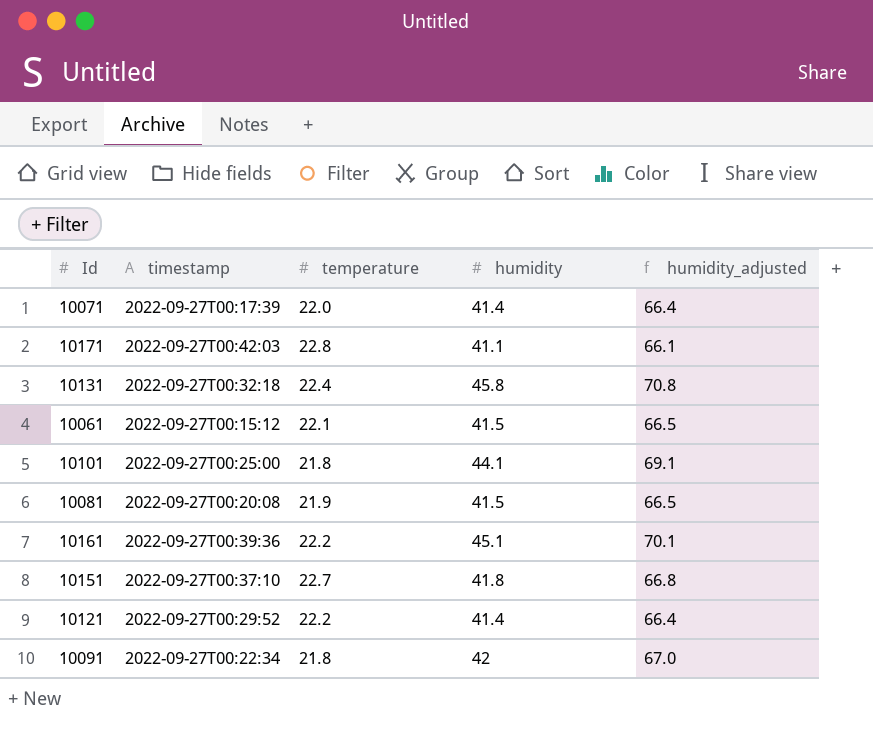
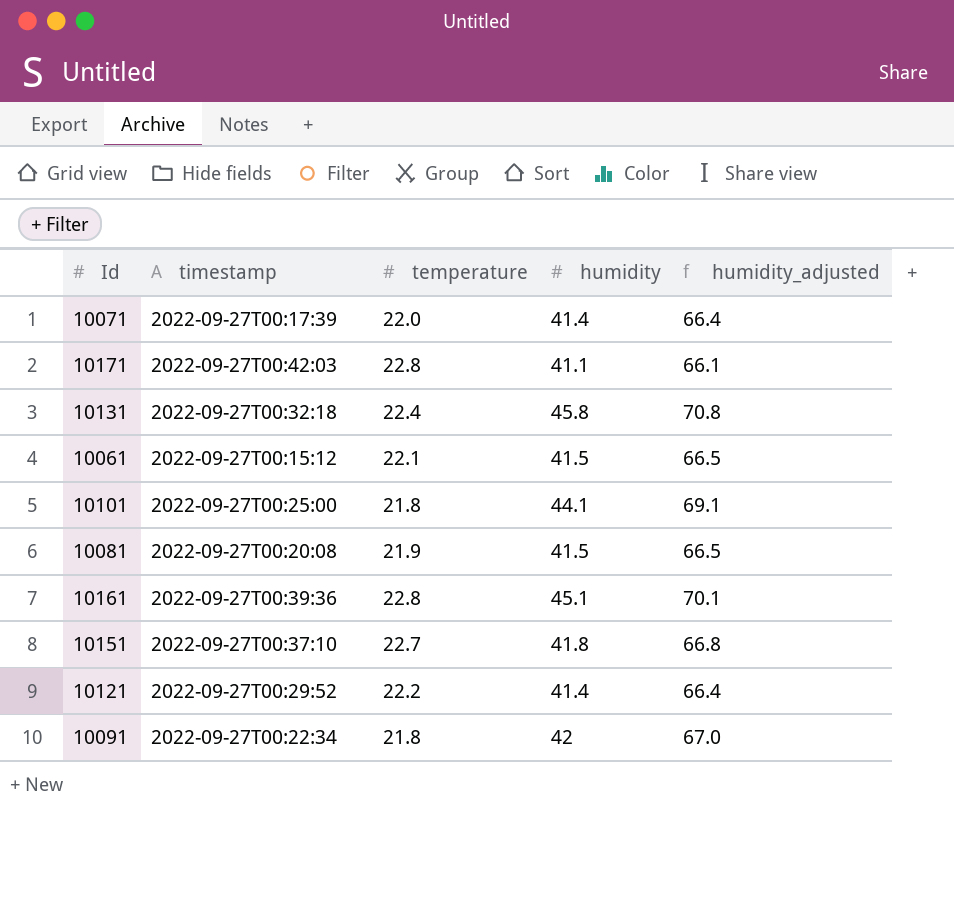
10161 | temperature: 22.2 -> 22.8

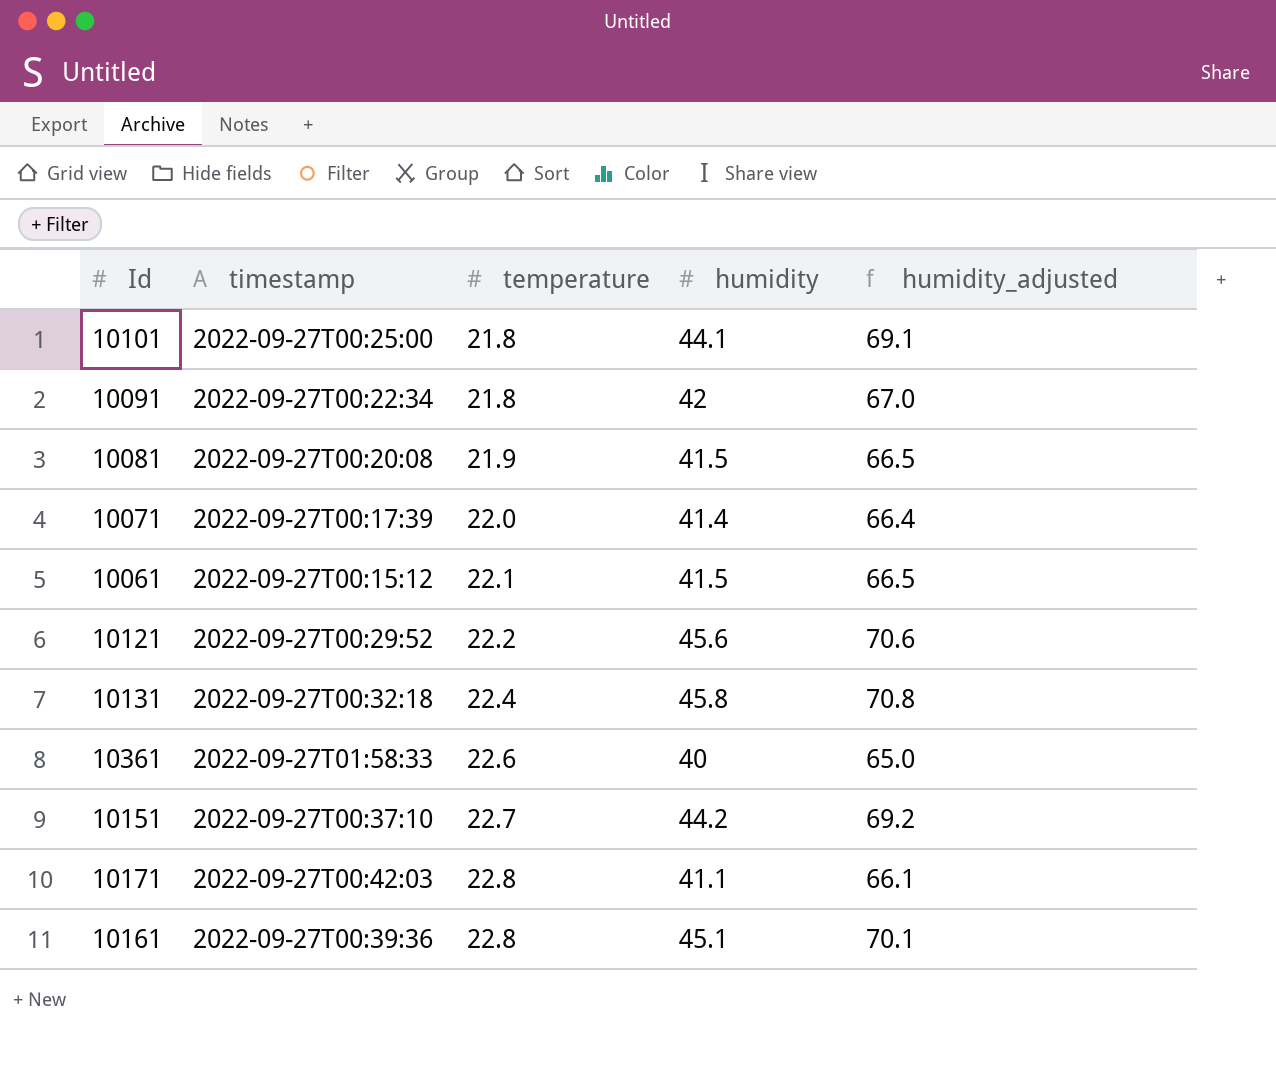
row order: none -> temperature ascending
10121 | humidity: 41.4 -> 45.6
10121 | humidity_adjusted: 66.4 -> 70.6
row 10361: none -> 2022-09-27T01:58:33 | 22.6 | 40 | 65.0
10151 | humidity: 41.8 -> 44.2
10151 | humidity_adjusted: 66.8 -> 69.2

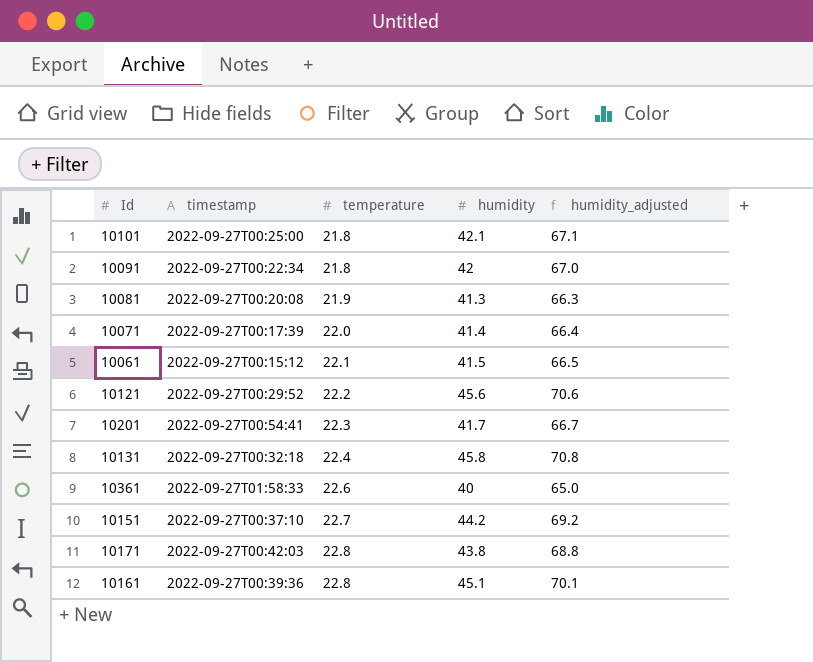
10101 | humidity: 44.1 -> 42.1
10101 | humidity_adjusted: 69.1 -> 67.1
10081 | humidity: 41.5 -> 41.3
10081 | humidity_adjusted: 66.5 -> 66.3
row 10201: none -> 2022-09-27T00:54:41 | 22.3 | 41.7 | 66.7
10171 | humidity: 41.1 -> 43.8
10171 | humidity_adjusted: 66.1 -> 68.8

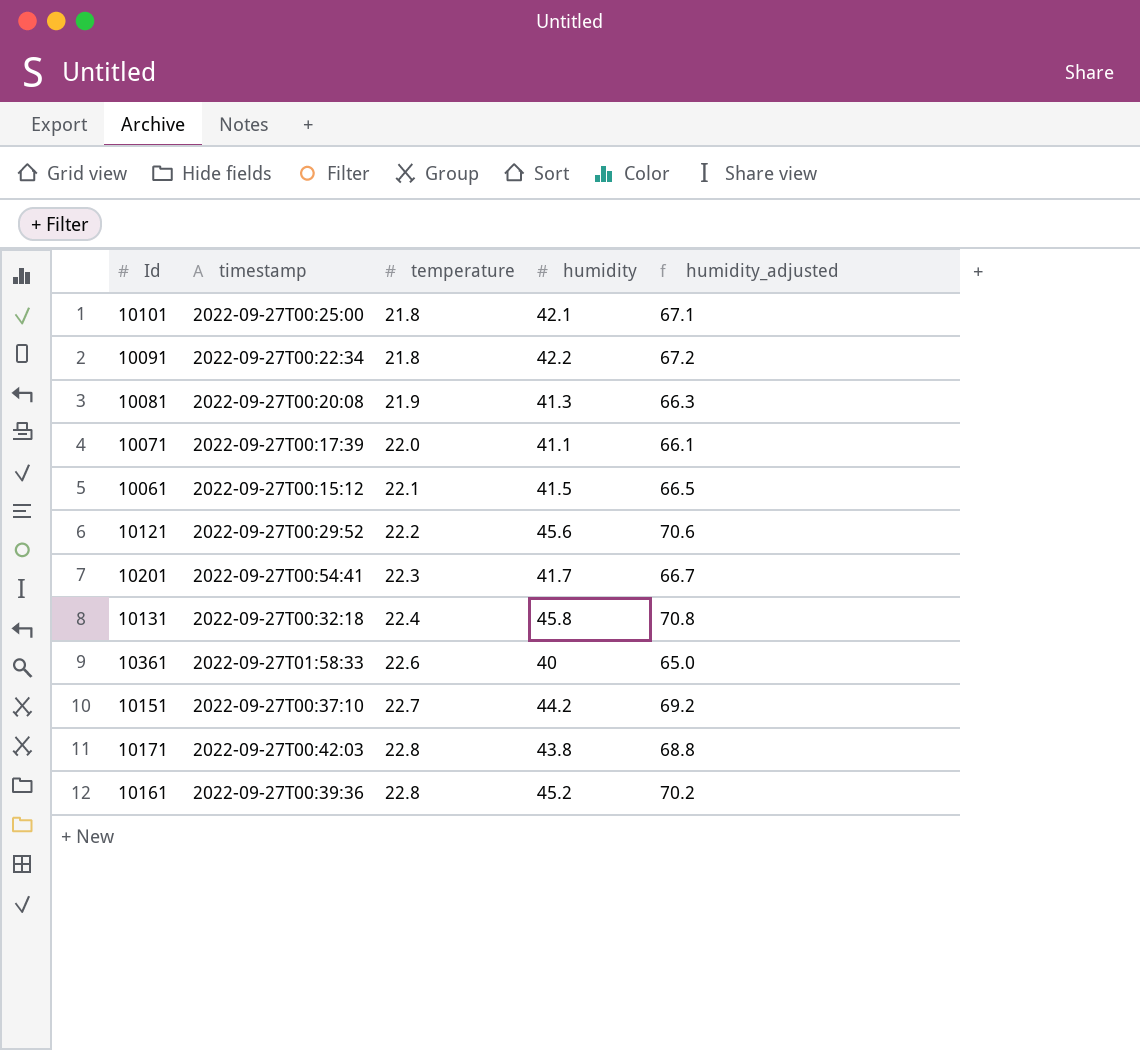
10091 | humidity: 42 -> 42.2
10091 | humidity_adjusted: 67.0 -> 67.2
10071 | humidity: 41.4 -> 41.1
10071 | humidity_adjusted: 66.4 -> 66.1
10161 | humidity: 45.1 -> 45.2
10161 | humidity_adjusted: 70.1 -> 70.2

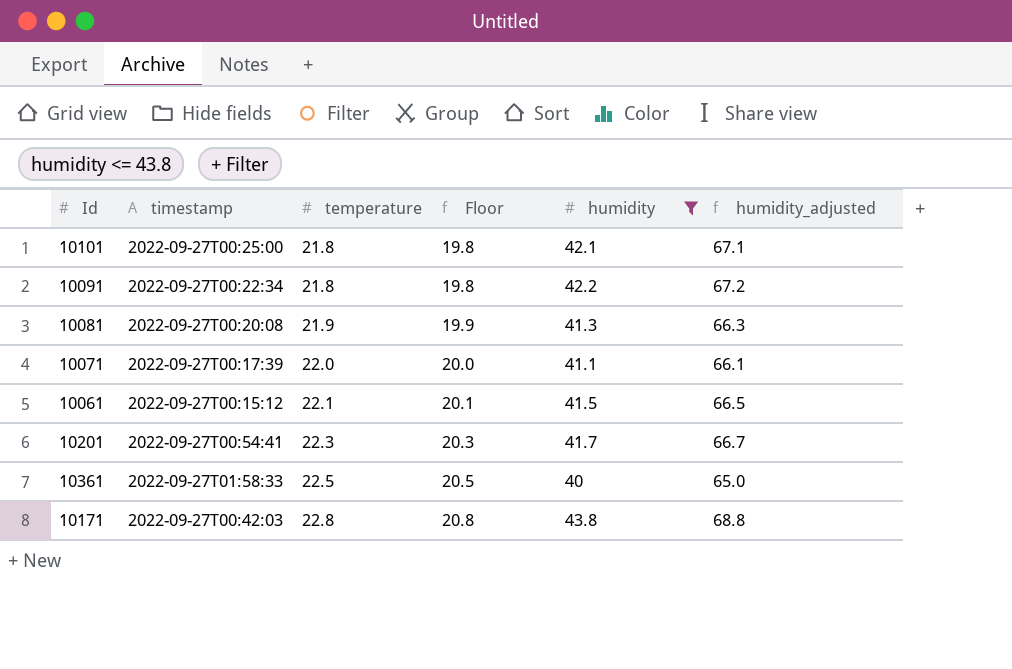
filter: none -> humidity <= 43.8
column Floor | formula: none -> [temperature] - 2
10361 | temperature: 22.6 -> 22.5

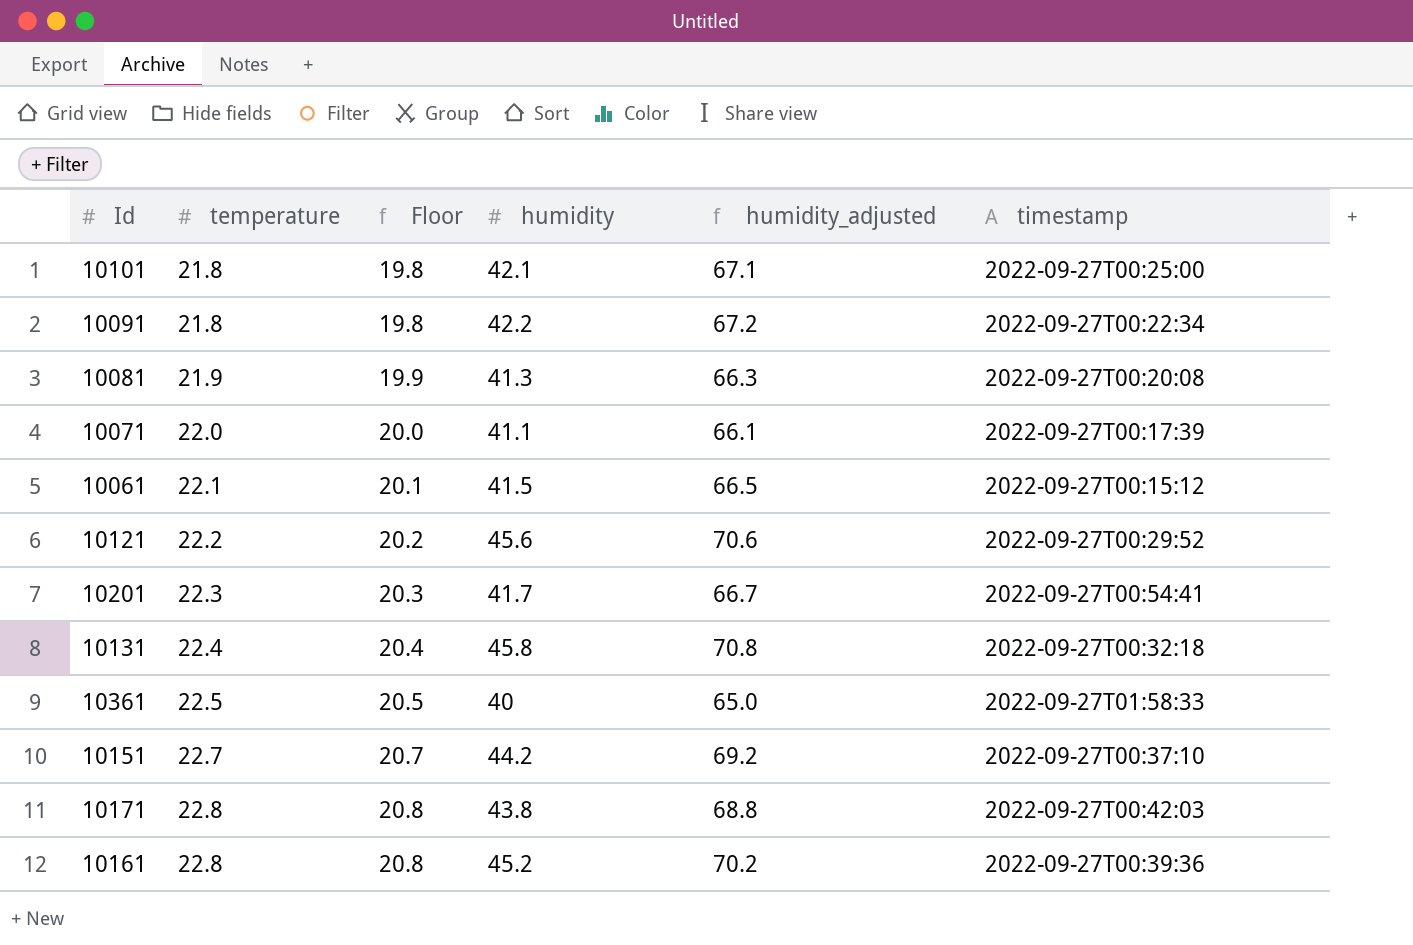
filter: humidity <= 43.8 -> none
column timestamp | position: 2 -> 6

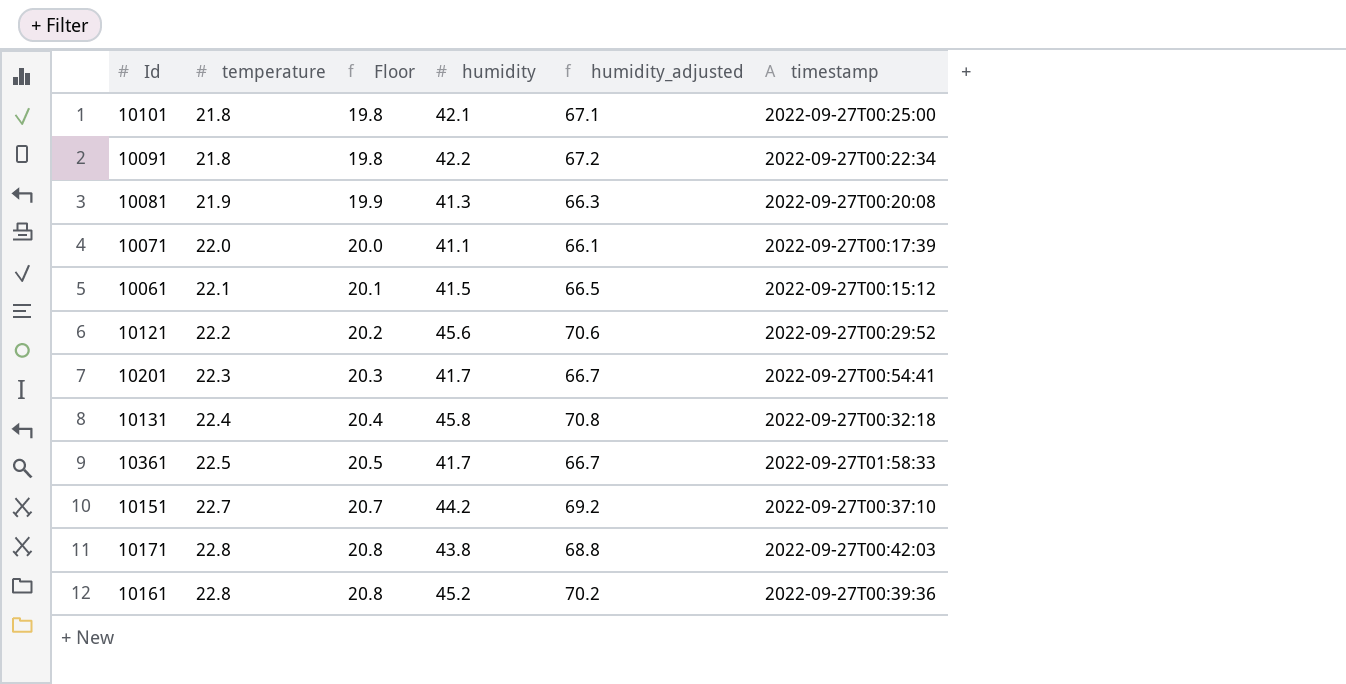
10361 | humidity: 40 -> 41.7
10361 | humidity_adjusted: 65.0 -> 66.7

